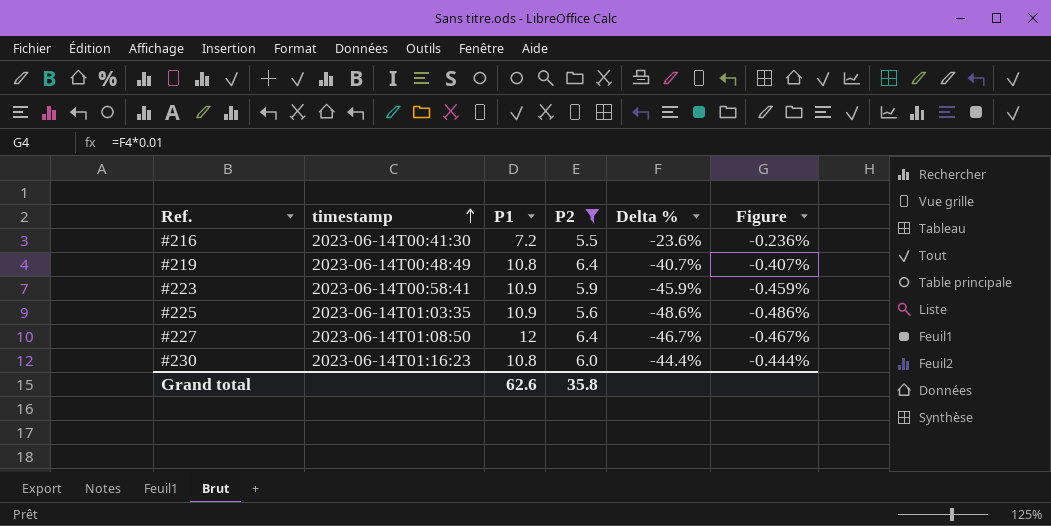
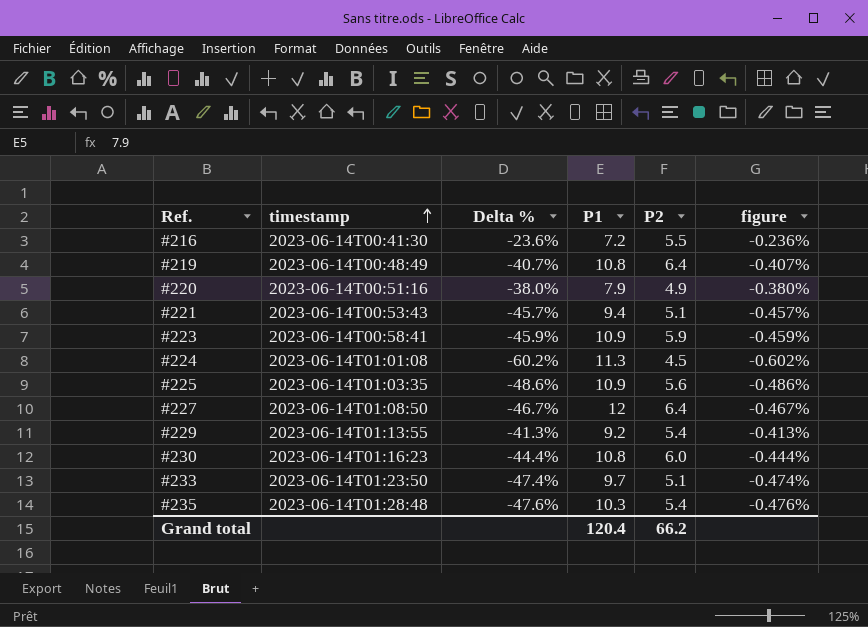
filter: P2 >= 5.5 -> none
column Delta % | position: 5 -> 3
column name: Figure -> figure
Grand total | P1: 62.6 -> 120.4
Grand total | P2: 35.8 -> 66.2

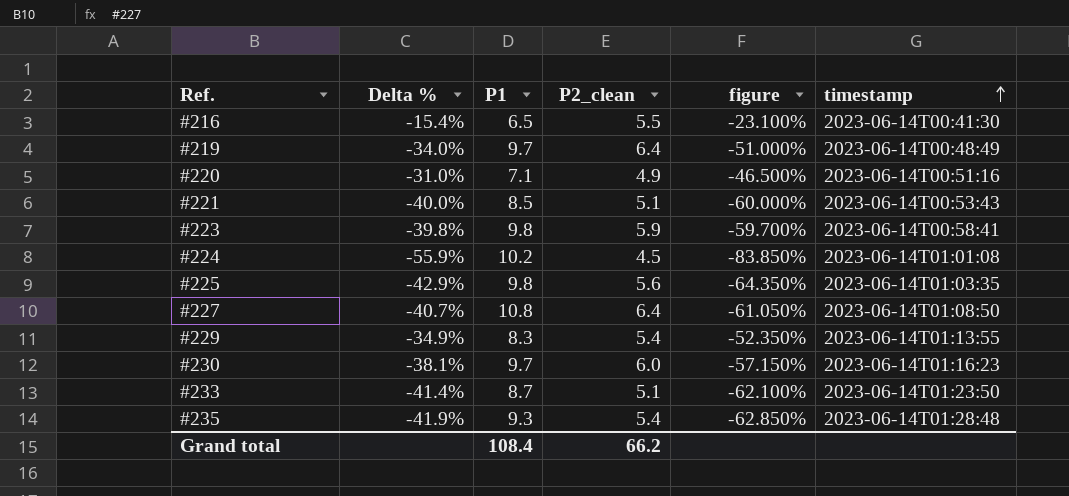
column name: P2 -> P2_clean
column figure | formula: [Delta %] * 0.01 -> [Delta %] * 1.5
column timestamp | position: 2 -> 6
#216 | Delta %: -23.6% -> -15.4%
#216 | P1: 7.2 -> 6.5
#219 | Delta %: -40.7% -> -34.0%
#219 | P1: 10.8 -> 9.7
#220 | Delta %: -38.0% -> -31.0%
#220 | P1: 7.9 -> 7.1
#221 | Delta %: -45.7% -> -40.0%
#221 | P1: 9.4 -> 8.5
#223 | Delta %: -45.9% -> -39.8%
#223 | P1: 10.9 -> 9.8
#224 | Delta %: -60.2% -> -55.9%
#224 | P1: 11.3 -> 10.2
#225 | Delta %: -48.6% -> -42.9%
#225 | P1: 10.9 -> 9.8
#227 | Delta %: -46.7% -> -40.7%
#227 | P1: 12 -> 10.8
#229 | Delta %: -41.3% -> -34.9%
#229 | P1: 9.2 -> 8.3
#230 | Delta %: -44.4% -> -38.1%
#230 | P1: 10.8 -> 9.7
#233 | Delta %: -47.4% -> -41.4%
#233 | P1: 9.7 -> 8.7
#235 | Delta %: -47.6% -> -41.9%
#235 | P1: 10.3 -> 9.3
Grand total | P1: 120.4 -> 108.4

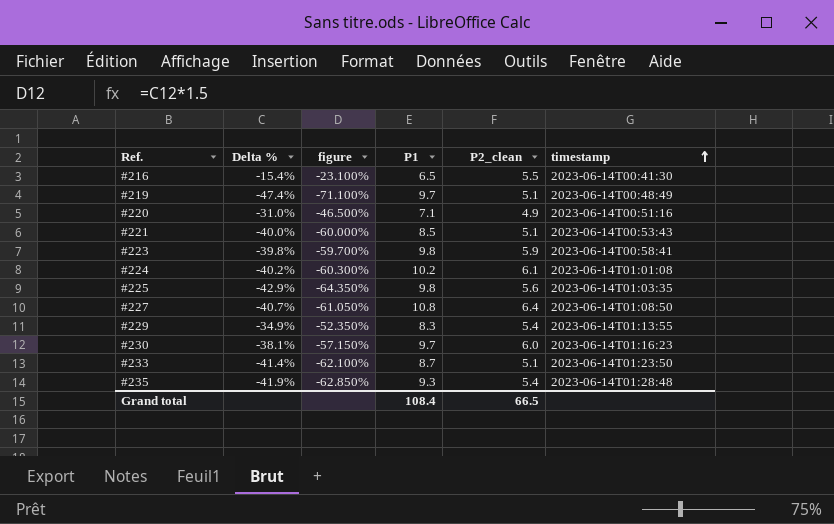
column figure | position: 5 -> 3
#219 | Delta %: -34.0% -> -47.4%
#219 | figure: -51.000% -> -71.100%
#219 | P2_clean: 6.4 -> 5.1
#224 | Delta %: -55.9% -> -40.2%
#224 | figure: -83.850% -> -60.300%
#224 | P2_clean: 4.5 -> 6.1
Grand total | P2_clean: 66.2 -> 66.5

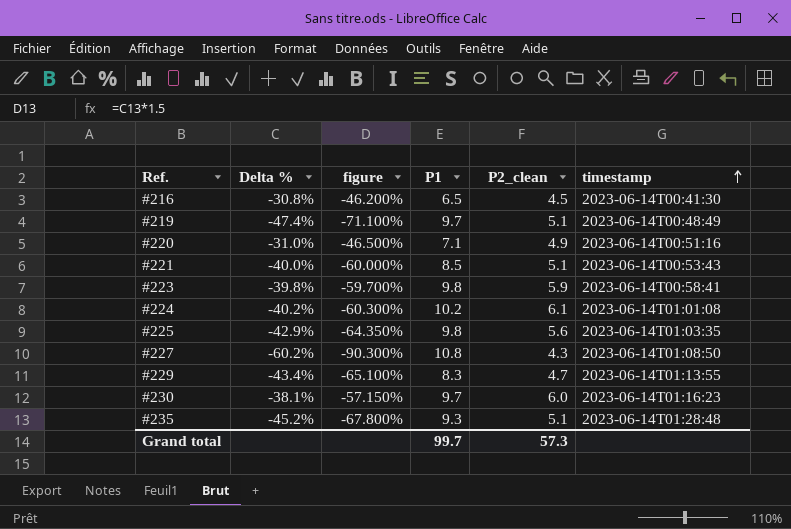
row #233: -41.4% | -62.100% | 8.7 | 5.1 | 2023-06-14T01:23:50 -> none
#216 | Delta %: -15.4% -> -30.8%
#216 | figure: -23.100% -> -46.200%
#216 | P2_clean: 5.5 -> 4.5
#227 | Delta %: -40.7% -> -60.2%
#227 | figure: -61.050% -> -90.300%
#227 | P2_clean: 6.4 -> 4.3
#229 | Delta %: -34.9% -> -43.4%
#229 | figure: -52.350% -> -65.100%
#229 | P2_clean: 5.4 -> 4.7
#235 | Delta %: -41.9% -> -45.2%
#235 | figure: -62.850% -> -67.800%
#235 | P2_clean: 5.4 -> 5.1
Grand total | P1: 108.4 -> 99.7
Grand total | P2_clean: 66.5 -> 57.3

